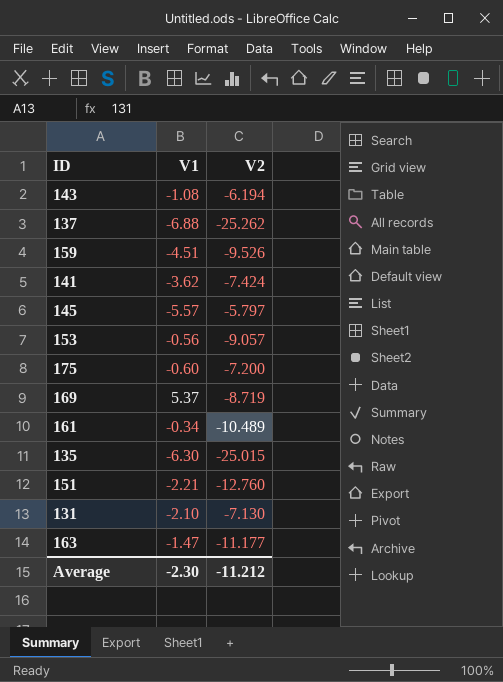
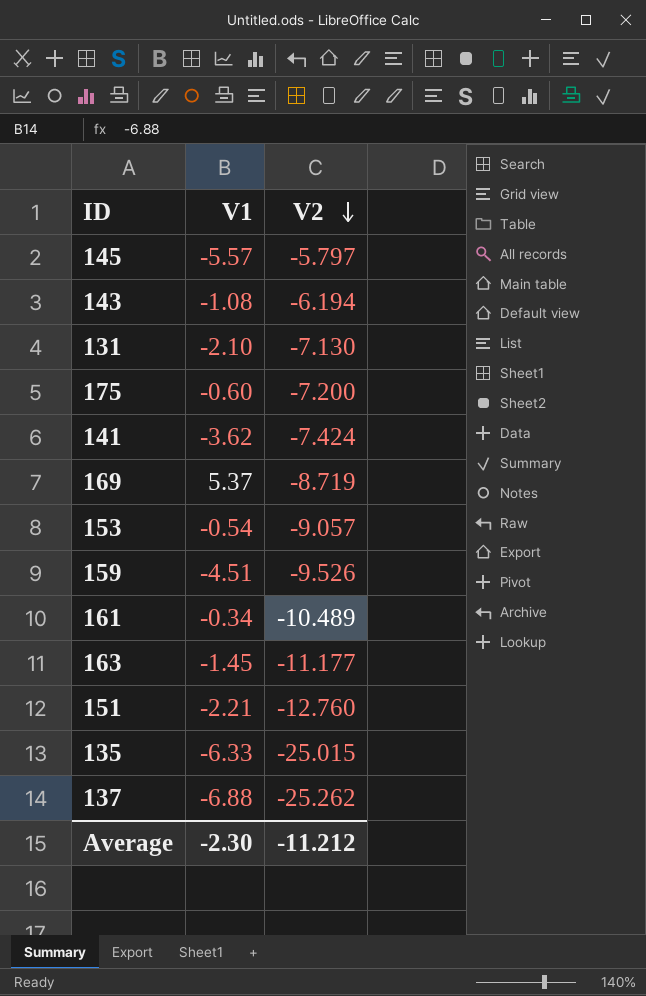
row order: none -> V2 descending
153 | V1: -0.56 -> -0.54
163 | V1: -1.47 -> -1.45
135 | V1: -6.30 -> -6.33

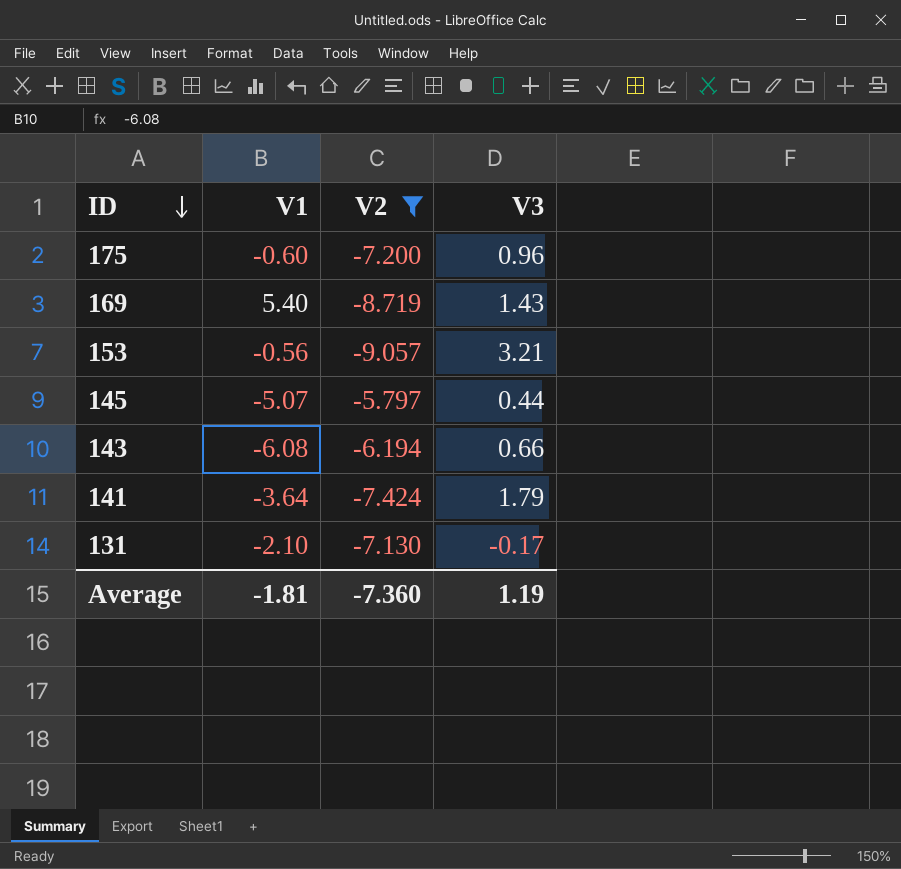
filter: none -> V2 >= -9.057
row order: V2 descending -> ID descending
column V3 | position: none -> 4
169 | V1: 5.37 -> 5.40
153 | V1: -0.54 -> -0.56
145 | V1: -5.57 -> -5.07
143 | V1: -1.08 -> -6.08
141 | V1: -3.62 -> -3.64
Average | V1: -2.30 -> -1.81
Average | V2: -11.212 -> -7.360

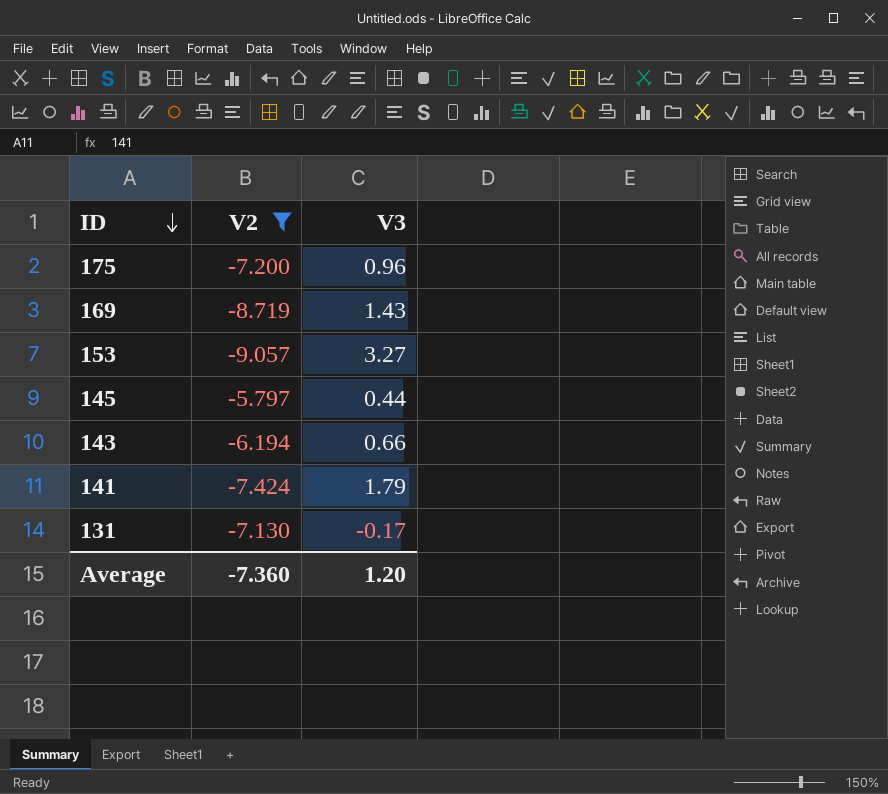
column V1 | position: 2 -> none
153 | V3: 3.21 -> 3.27
Average | V3: 1.19 -> 1.20

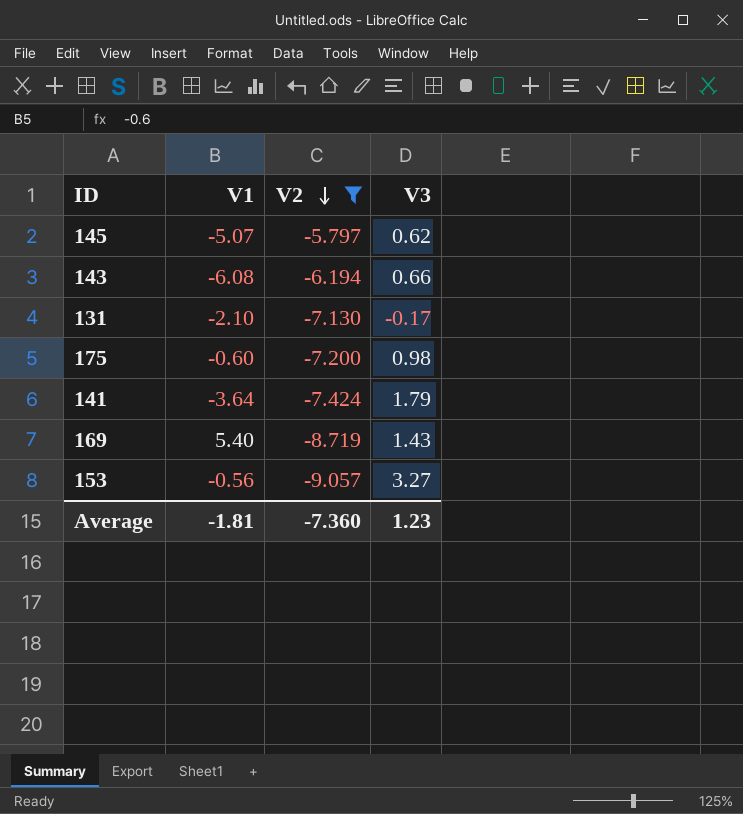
row order: ID descending -> V2 descending
column V1 | position: none -> 2
145 | V3: 0.44 -> 0.62
175 | V3: 0.96 -> 0.98
Average | V3: 1.20 -> 1.23

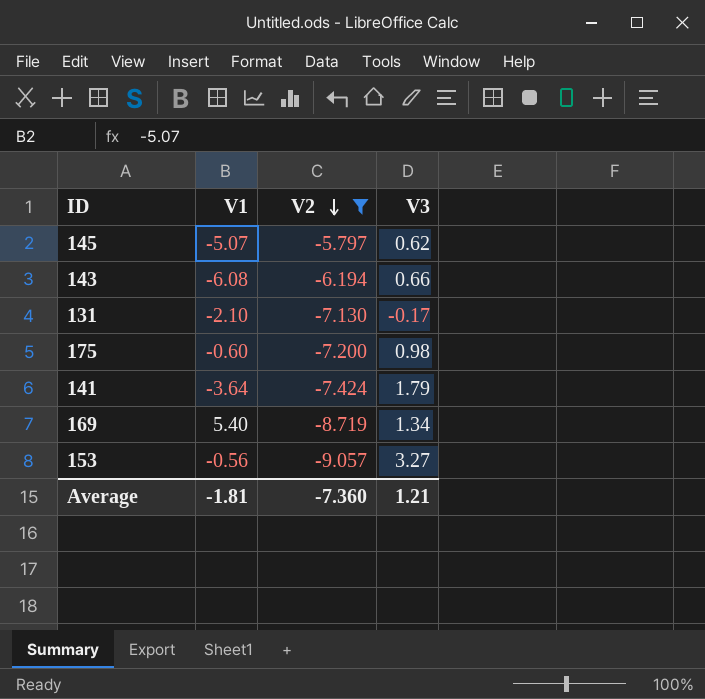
169 | V3: 1.43 -> 1.34
Average | V3: 1.23 -> 1.21

